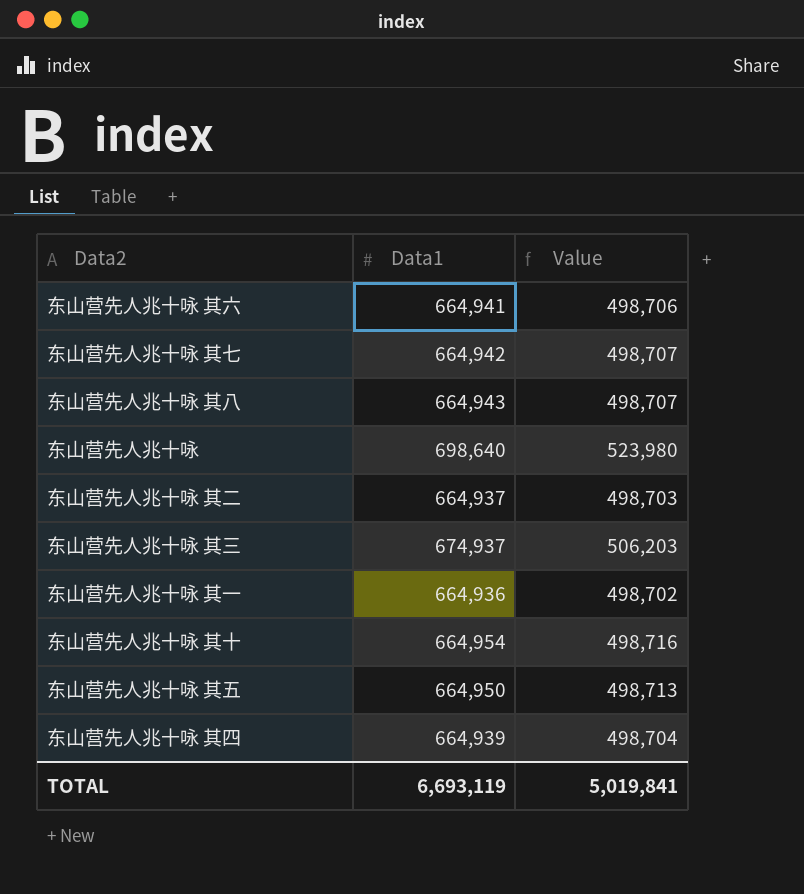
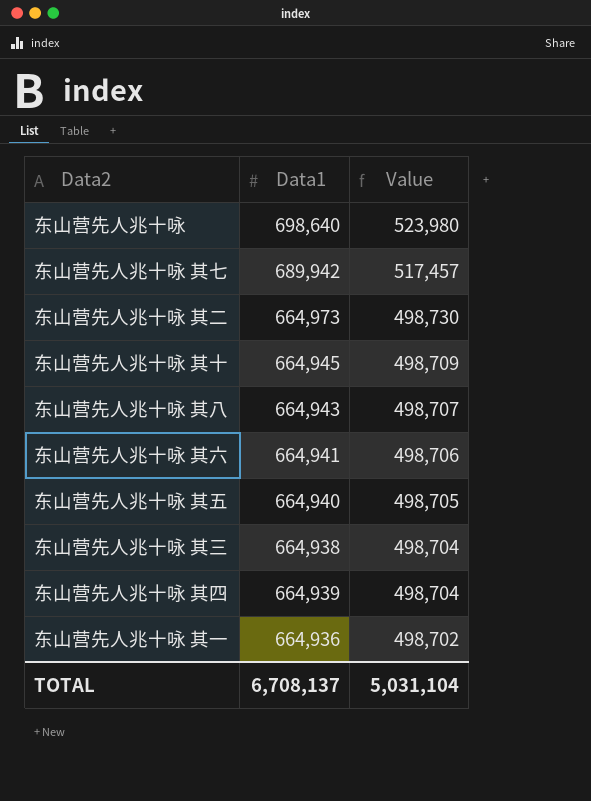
row order: none -> Value descending
东山营先人兆十咏 其七 | Data1: 664,942 -> 689,942
东山营先人兆十咏 其七 | Value: 498,707 -> 517,457
东山营先人兆十咏 其二 | Data1: 664,937 -> 664,973
东山营先人兆十咏 其二 | Value: 498,703 -> 498,730
东山营先人兆十咏 其十 | Data1: 664,954 -> 664,945
东山营先人兆十咏 其十 | Value: 498,716 -> 498,709
东山营先人兆十咏 其五 | Data1: 664,950 -> 664,940
东山营先人兆十咏 其五 | Value: 498,713 -> 498,705
东山营先人兆十咏 其三 | Data1: 674,937 -> 664,938
东山营先人兆十咏 其三 | Value: 506,203 -> 498,704
TOTAL | Data1: 6,693,119 -> 6,708,137
TOTAL | Value: 5,019,841 -> 5,031,104

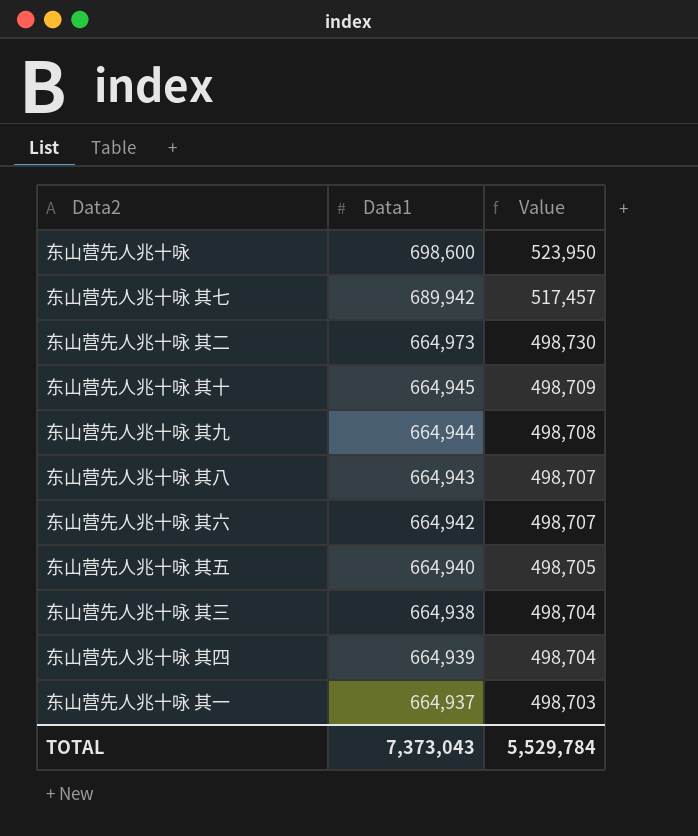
东山营先人兆十咏 | Data1: 698,640 -> 698,600
东山营先人兆十咏 | Value: 523,980 -> 523,950
row 东山营先人兆十咏 其九: none -> 664,944 | 498,708
东山营先人兆十咏 其六 | Data1: 664,941 -> 664,942
东山营先人兆十咏 其六 | Value: 498,706 -> 498,707
东山营先人兆十咏 其一 | Data1: 664,936 -> 664,937
东山营先人兆十咏 其一 | Value: 498,702 -> 498,703
TOTAL | Data1: 6,708,137 -> 7,373,043
TOTAL | Value: 5,031,104 -> 5,529,784

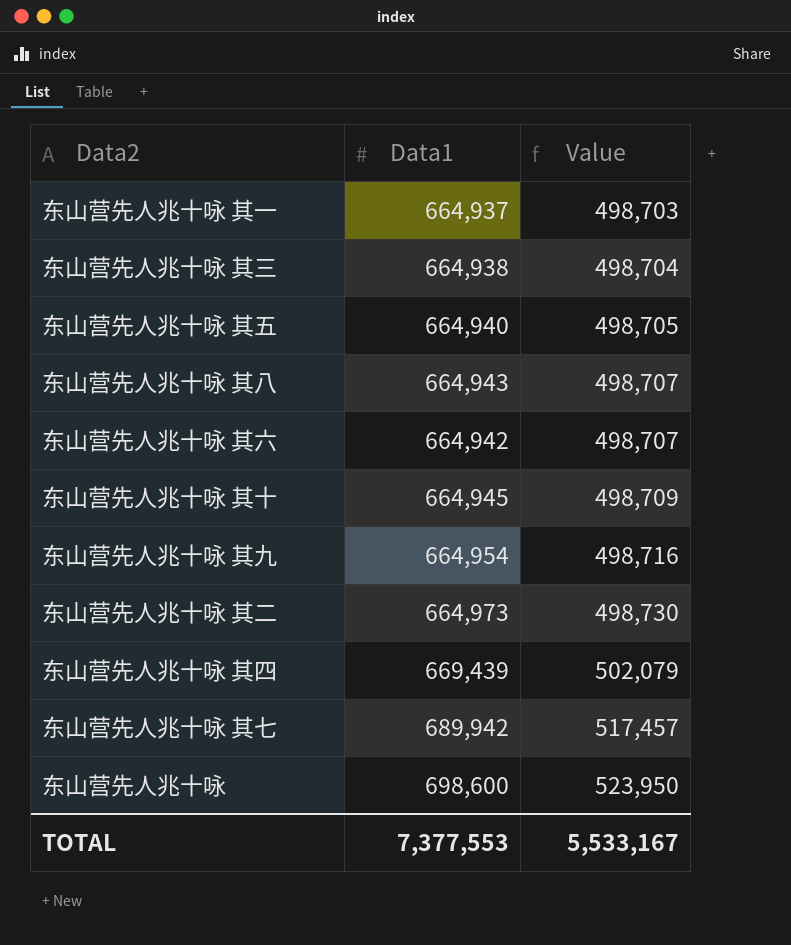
row order: Value descending -> Value ascending
东山营先人兆十咏 其九 | Data1: 664,944 -> 664,954
东山营先人兆十咏 其九 | Value: 498,708 -> 498,716
东山营先人兆十咏 其四 | Data1: 664,939 -> 669,439
东山营先人兆十咏 其四 | Value: 498,704 -> 502,079
TOTAL | Data1: 7,373,043 -> 7,377,553
TOTAL | Value: 5,529,784 -> 5,533,167

